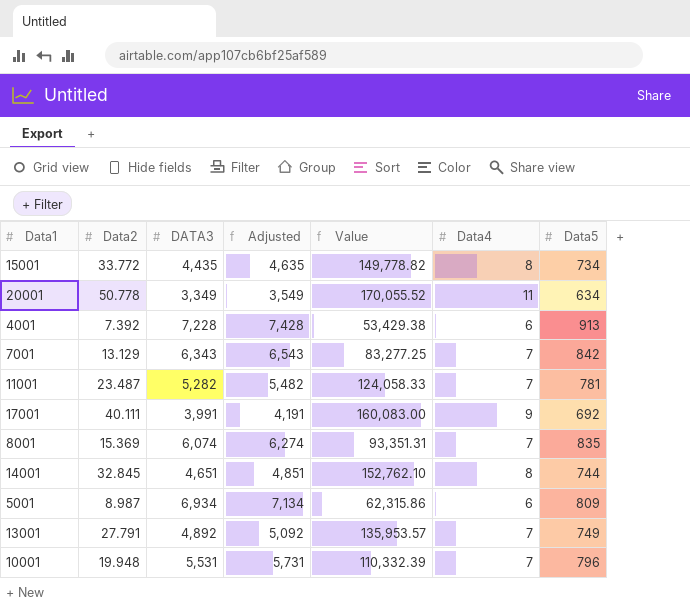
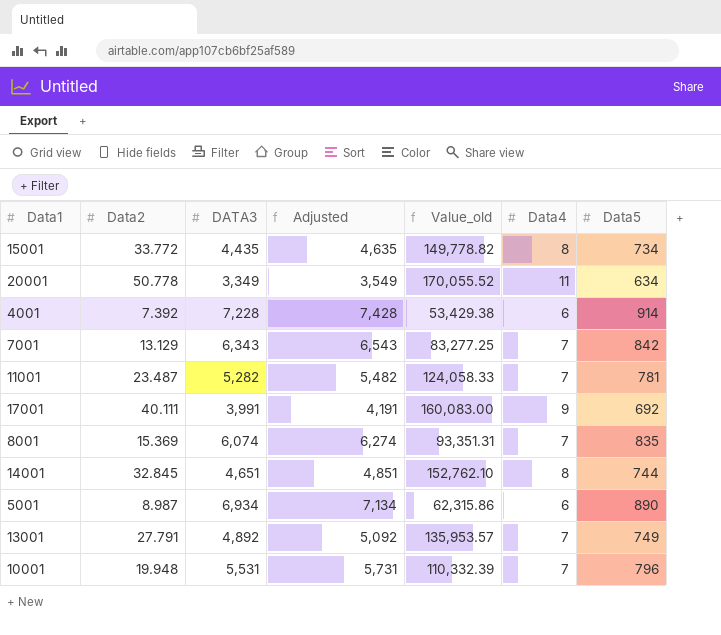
column name: Value -> Value_old
4001 | Data5: 913 -> 914
5001 | Data5: 809 -> 890

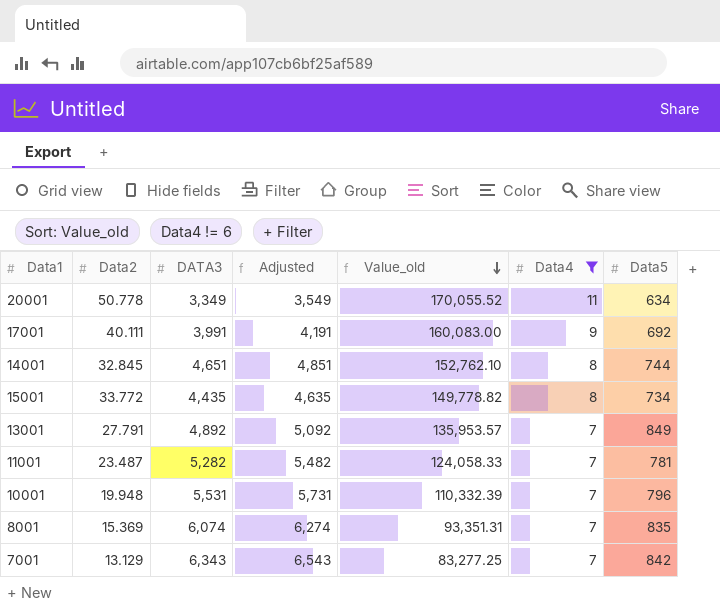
filter: none -> Data4 != 6
row order: none -> Value_old descending
13001 | Data5: 749 -> 849

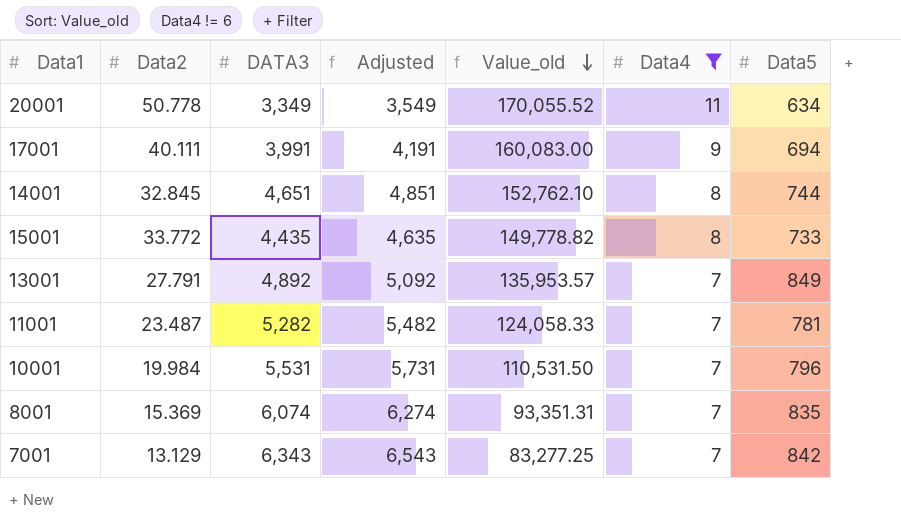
17001 | Data5: 692 -> 694
15001 | Data5: 734 -> 733
10001 | Data2: 19.948 -> 19.984
10001 | Value_old: 110,332.39 -> 110,531.50

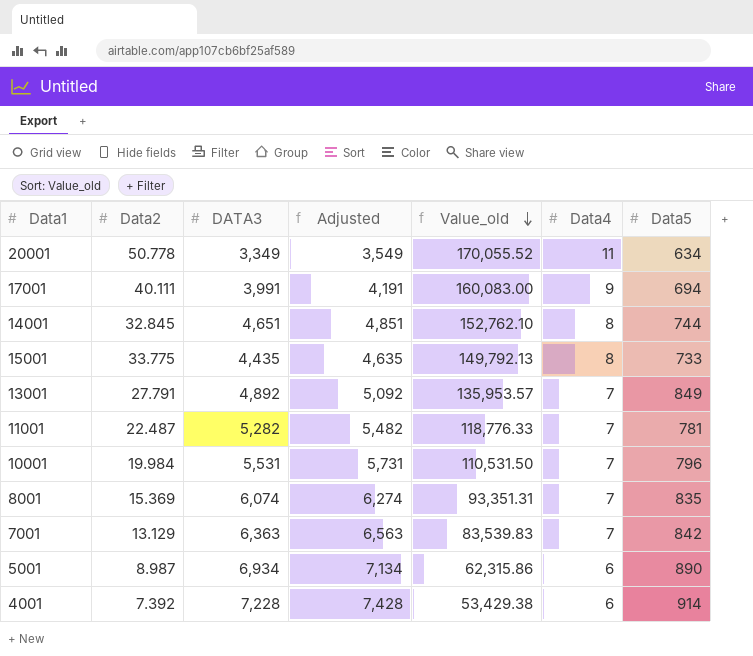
filter: Data4 != 6 -> none
15001 | Data2: 33.772 -> 33.775
15001 | Value_old: 149,778.82 -> 149,792.13
11001 | Data2: 23.487 -> 22.487
11001 | Value_old: 124,058.33 -> 118,776.33
7001 | DATA3: 6,343 -> 6,363
7001 | Adjusted: 6,543 -> 6,563
7001 | Value_old: 83,277.25 -> 83,539.83

